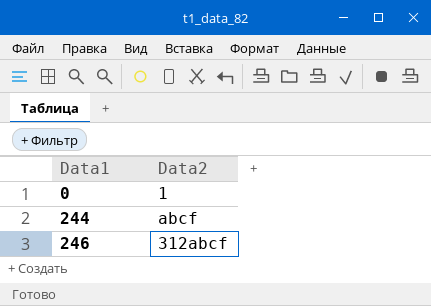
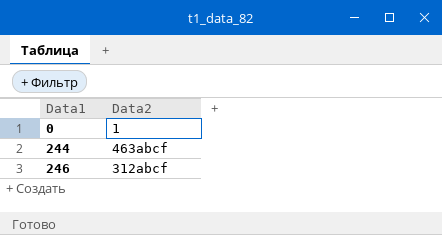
244 | Data2: abcf -> 463abcf

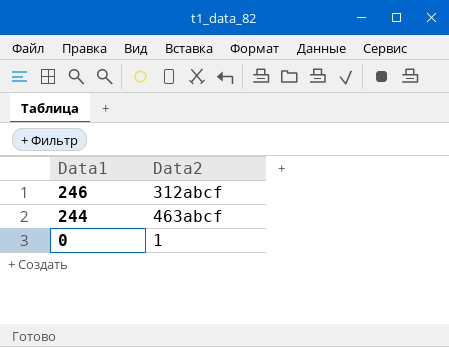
row order: Data1 ascending -> Data1 descending

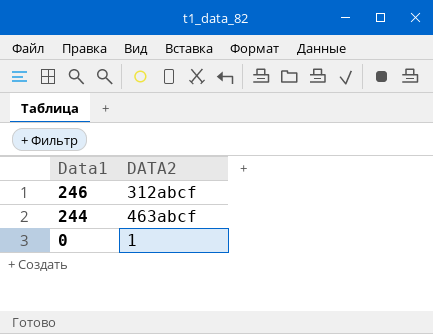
column name: Data2 -> DATA2

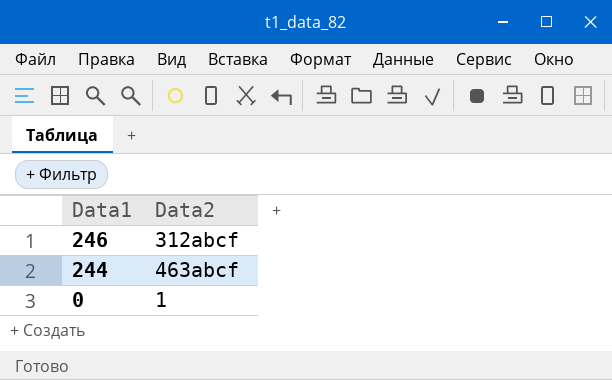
column name: DATA2 -> Data2

